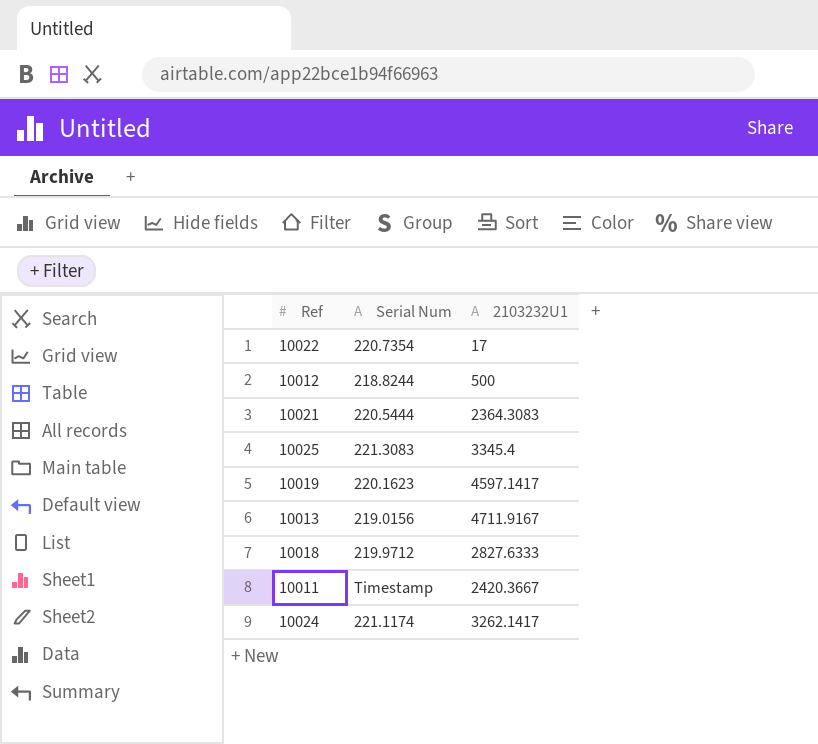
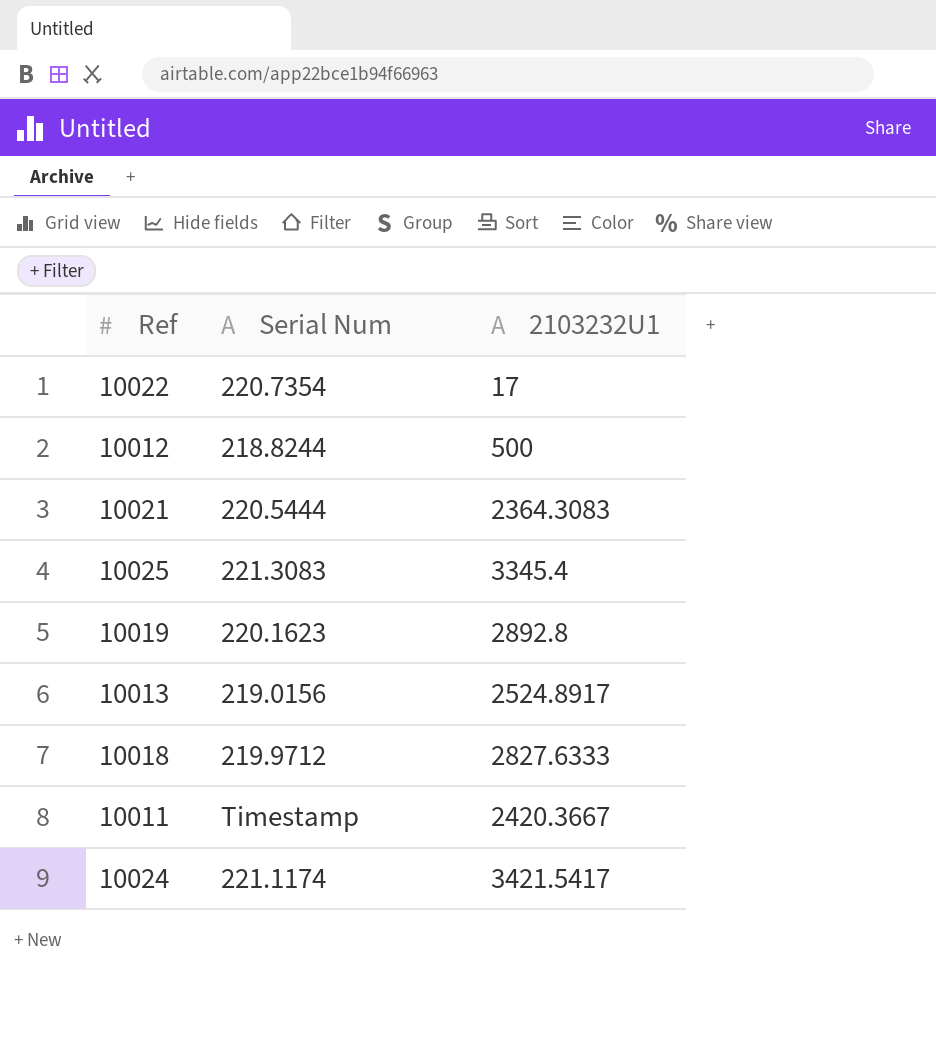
10019 | 2103232U1: 4597.1417 -> 2892.8
10013 | 2103232U1: 4711.9167 -> 2524.8917
10024 | 2103232U1: 3262.1417 -> 3421.5417

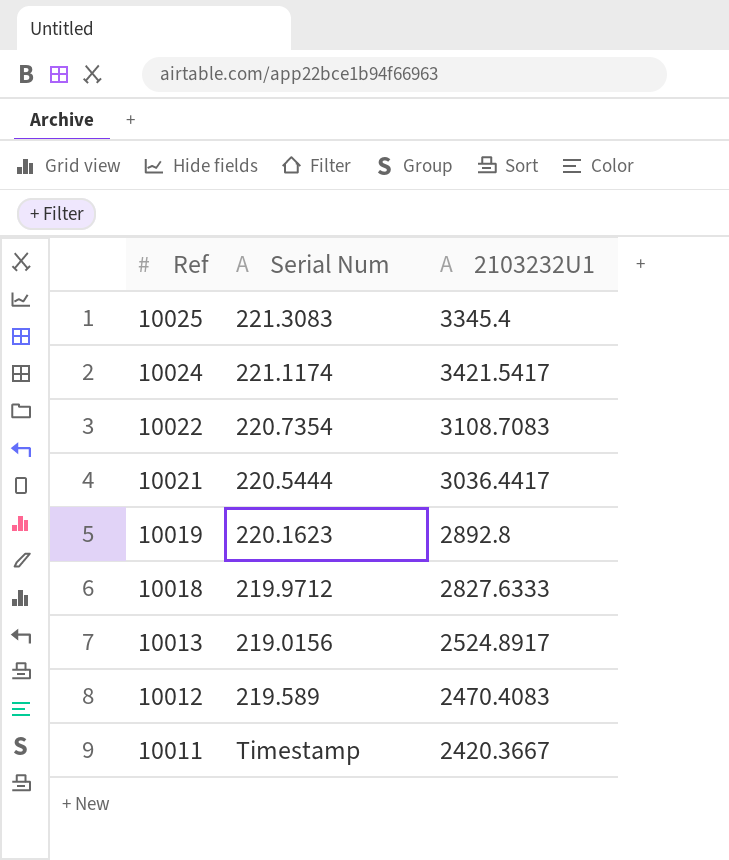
row order: none -> Ref descending
10022 | 2103232U1: 17 -> 3108.7083
10021 | 2103232U1: 2364.3083 -> 3036.4417
10012 | Serial Num: 218.8244 -> 219.589
10012 | 2103232U1: 500 -> 2470.4083

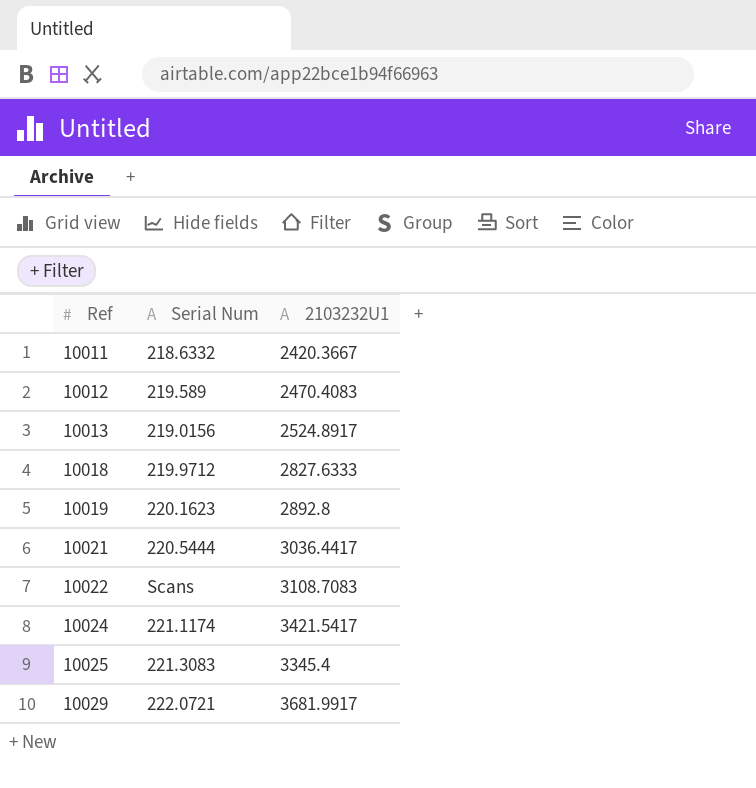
row order: Ref descending -> Ref ascending
10011 | Serial Num: Timestamp -> 218.6332
10022 | Serial Num: 220.7354 -> Scans
row 10029: none -> 222.0721 | 3681.9917

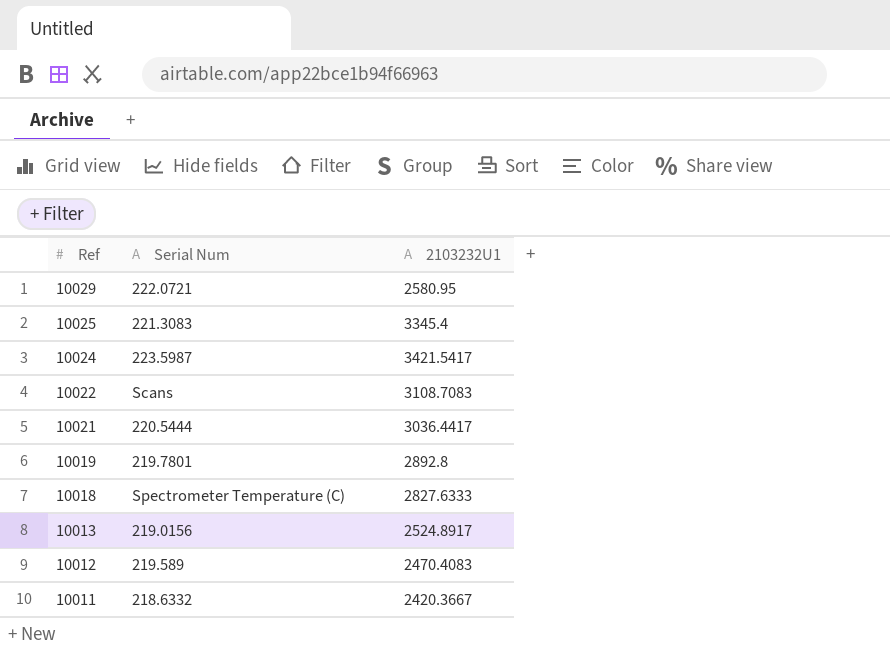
row order: Ref ascending -> Ref descending
10029 | 2103232U1: 3681.9917 -> 2580.95
10024 | Serial Num: 221.1174 -> 223.5987
10019 | Serial Num: 220.1623 -> 219.7801
10018 | Serial Num: 219.9712 -> Spectrometer Temperature (C)

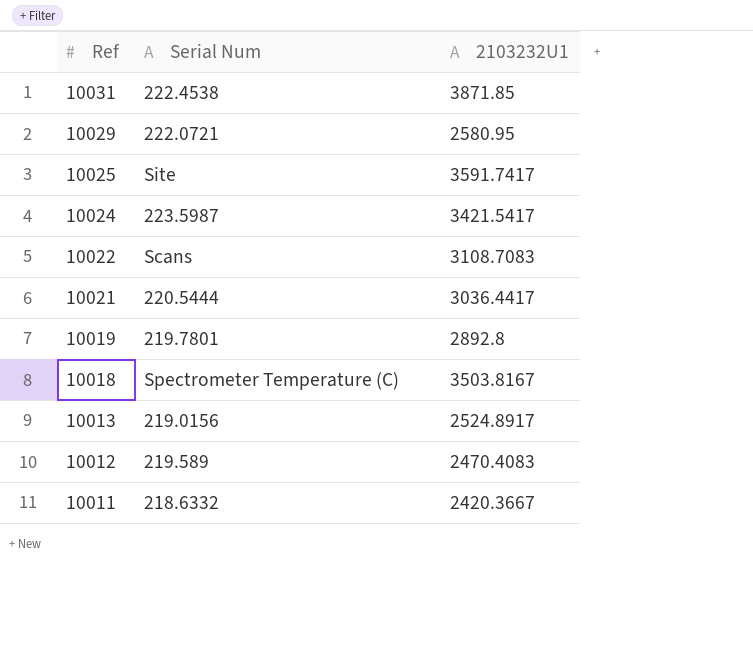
row 10031: none -> 222.4538 | 3871.85
10025 | Serial Num: 221.3083 -> Site
10025 | 2103232U1: 3345.4 -> 3591.7417
10018 | 2103232U1: 2827.6333 -> 3503.8167

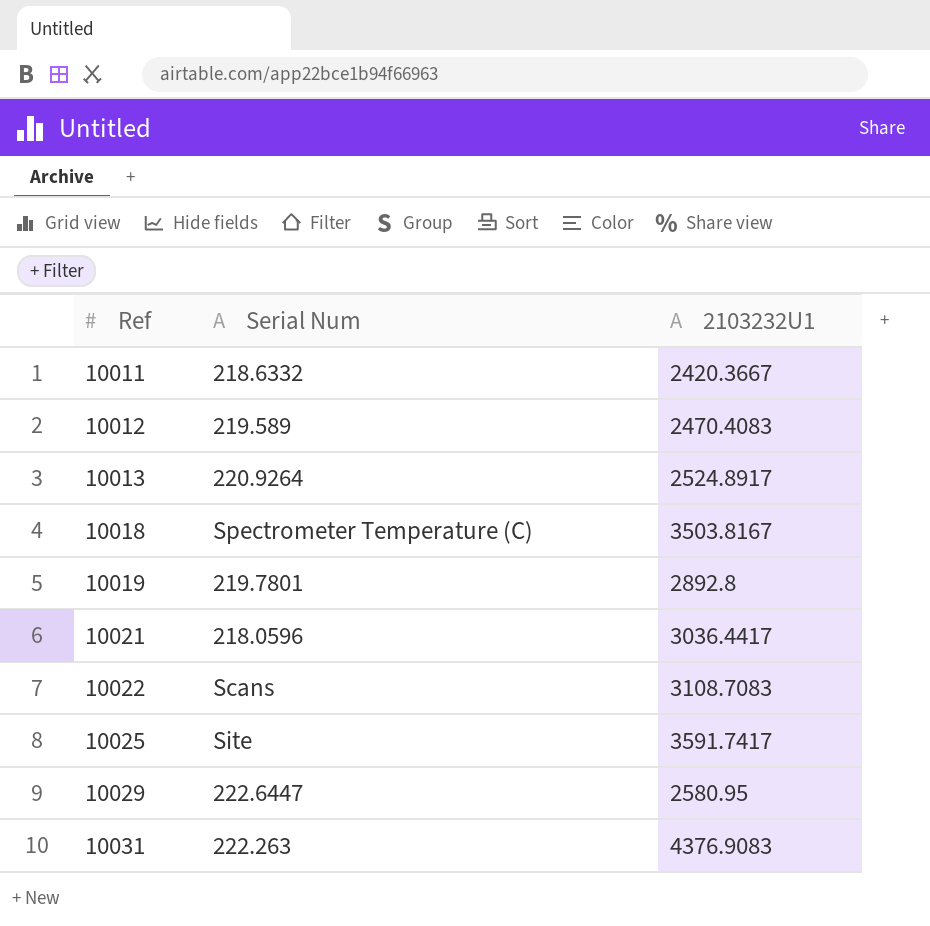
row order: Ref descending -> Ref ascending
row 10024: 223.5987 | 3421.5417 -> none
10013 | Serial Num: 219.0156 -> 220.9264
10021 | Serial Num: 220.5444 -> 218.0596
10029 | Serial Num: 222.0721 -> 222.6447
10031 | Serial Num: 222.4538 -> 222.263
10031 | 2103232U1: 3871.85 -> 4376.9083

